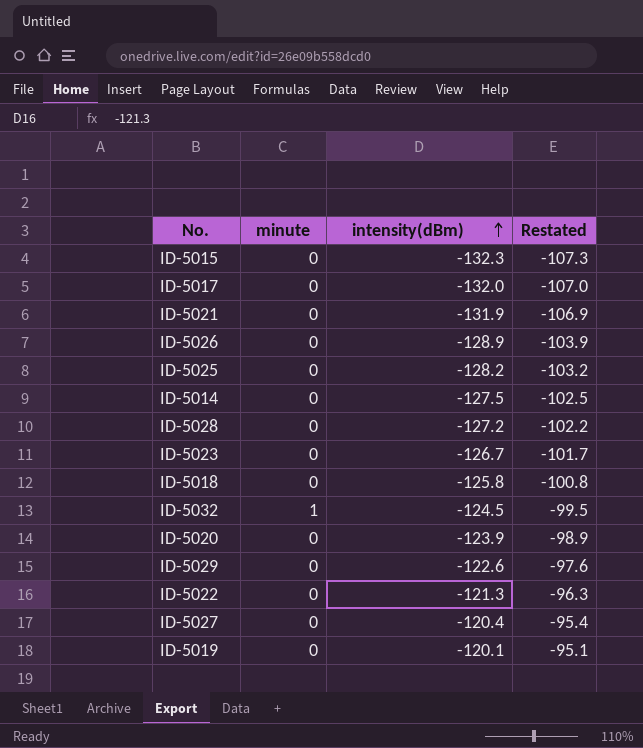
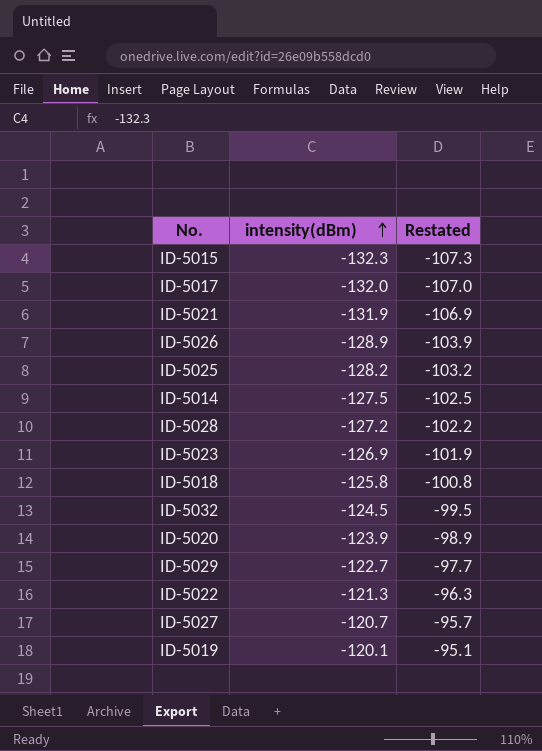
column minute | position: 2 -> none
ID-5023 | intensity(dBm): -126.7 -> -126.9
ID-5023 | Restated: -101.7 -> -101.9
ID-5029 | intensity(dBm): -122.6 -> -122.7
ID-5029 | Restated: -97.6 -> -97.7
ID-5027 | intensity(dBm): -120.4 -> -120.7
ID-5027 | Restated: -95.4 -> -95.7

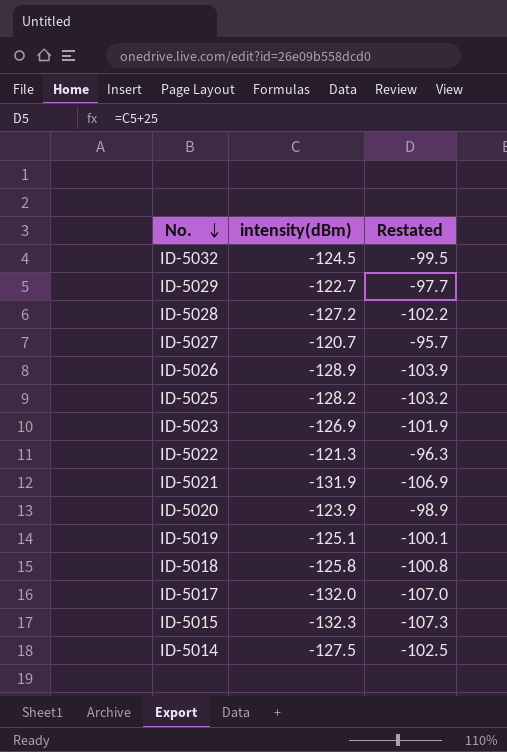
row order: intensity(dBm) ascending -> No. descending
ID-5019 | intensity(dBm): -120.1 -> -125.1
ID-5019 | Restated: -95.1 -> -100.1

